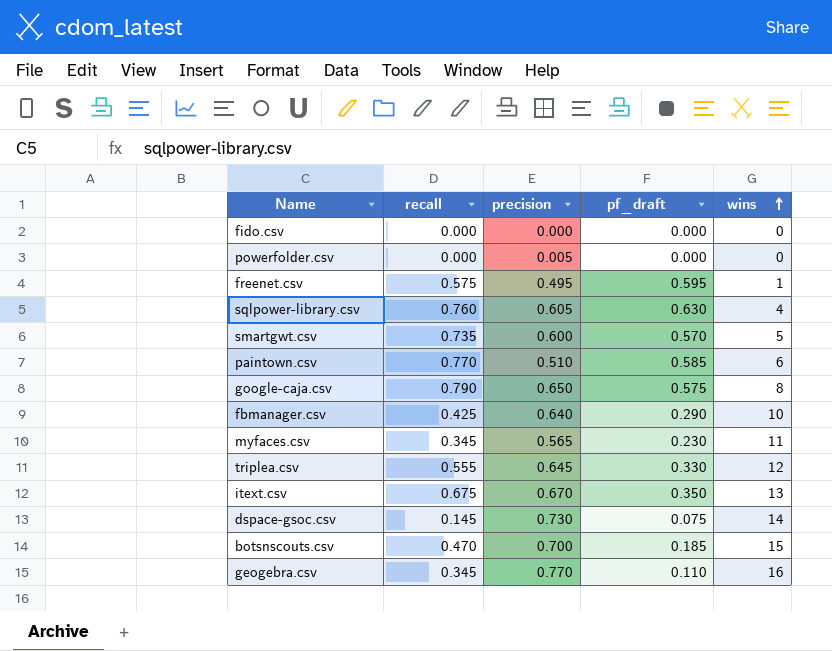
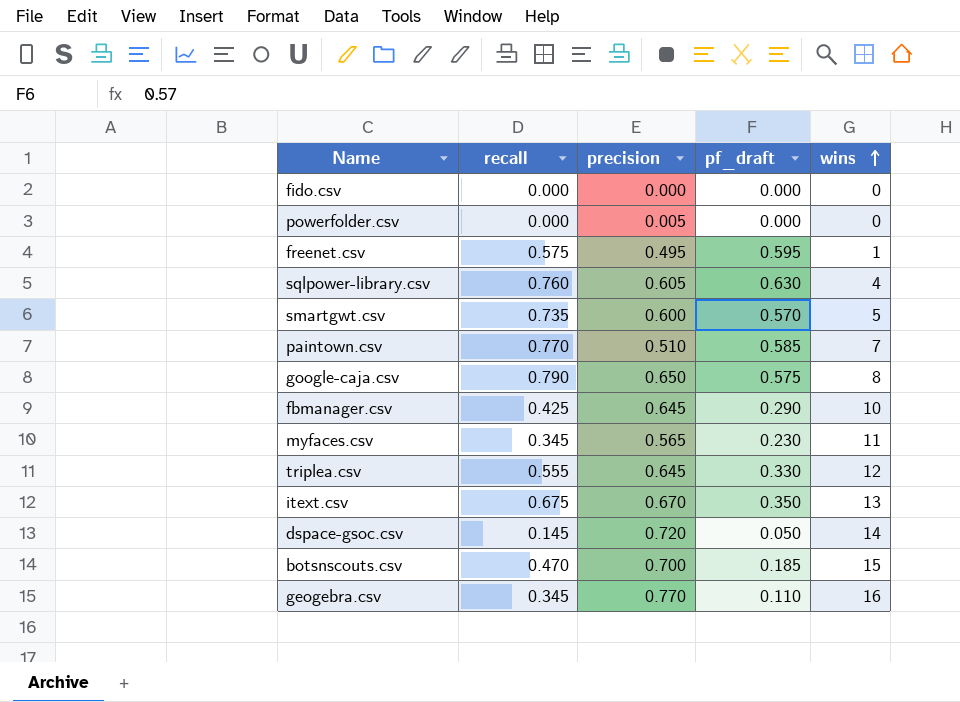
paintown.csv | wins: 6 -> 7
fbmanager.csv | precision: 0.640 -> 0.645
dspace-gsoc.csv | precision: 0.730 -> 0.720
dspace-gsoc.csv | pf_draft: 0.075 -> 0.050

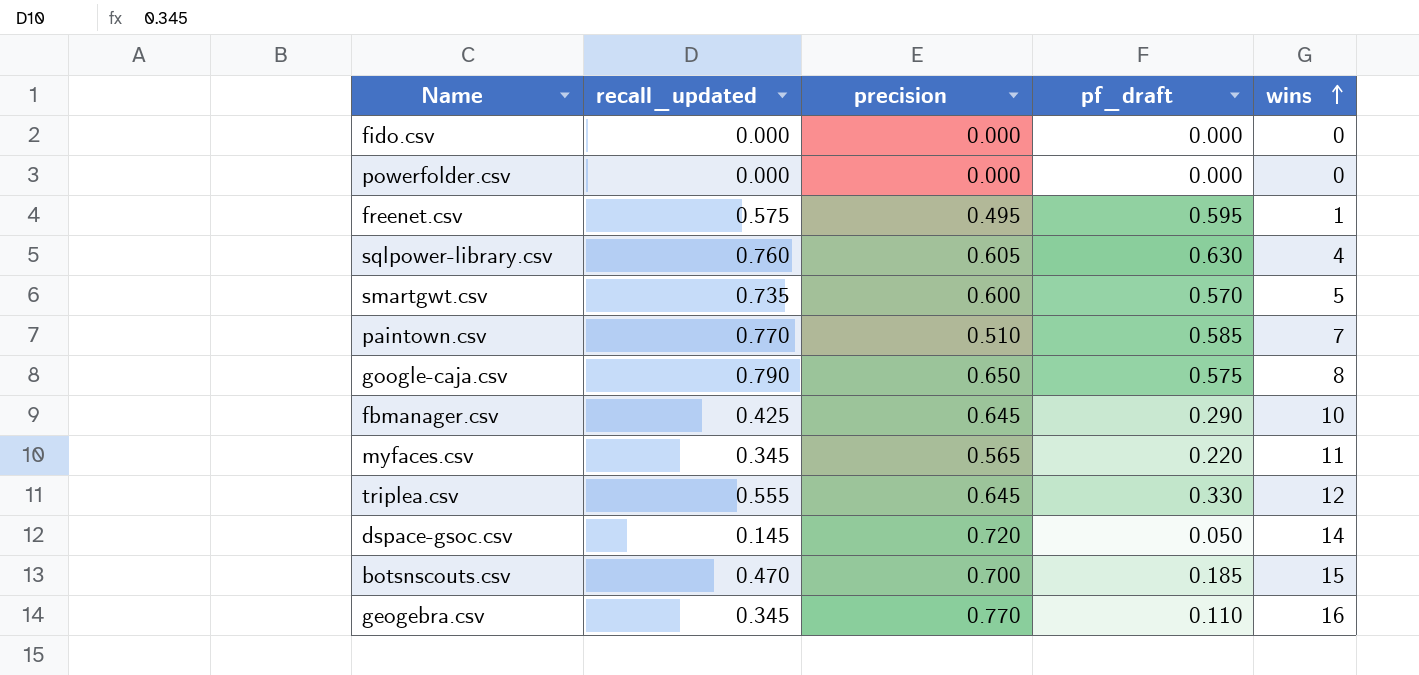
column name: recall -> recall_updated
row itext.csv: 0.675 | 0.670 | 0.350 | 13 -> none
powerfolder.csv | precision: 0.005 -> 0.000
myfaces.csv | pf_draft: 0.230 -> 0.220

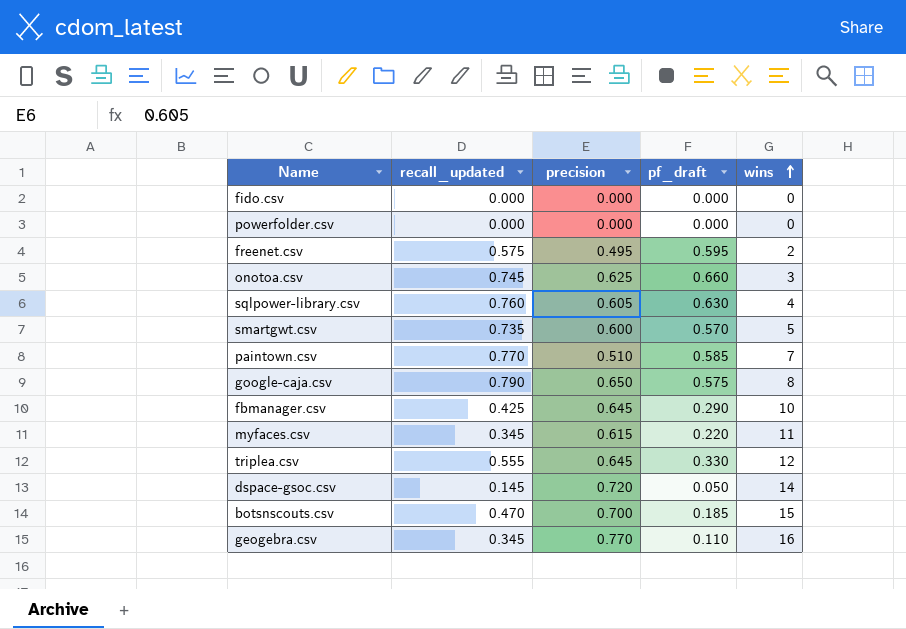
freenet.csv | wins: 1 -> 2
row onotoa.csv: none -> 0.745 | 0.625 | 0.660 | 3
myfaces.csv | precision: 0.565 -> 0.615

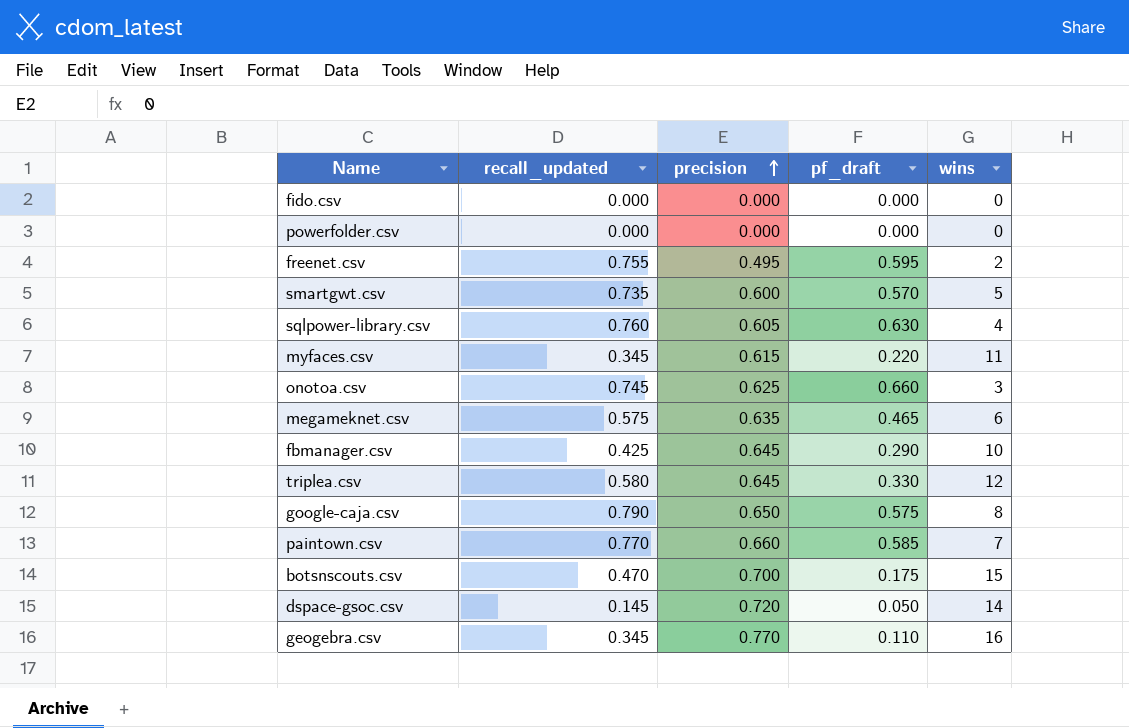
row order: wins ascending -> precision ascending
freenet.csv | recall_updated: 0.575 -> 0.755
row megameknet.csv: none -> 0.575 | 0.635 | 0.465 | 6
triplea.csv | recall_updated: 0.555 -> 0.580
paintown.csv | precision: 0.510 -> 0.660
botsnscouts.csv | pf_draft: 0.185 -> 0.175

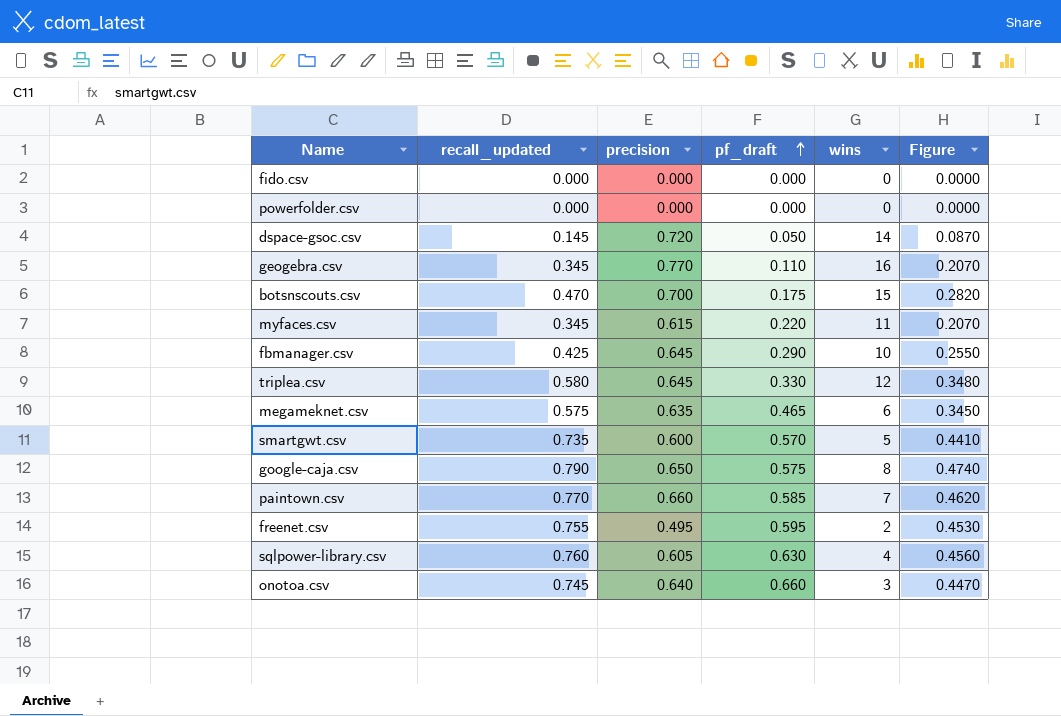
row order: precision ascending -> pf_draft ascending
column Figure | formula: none -> [recall_updated] * 0.6
onotoa.csv | precision: 0.625 -> 0.640

